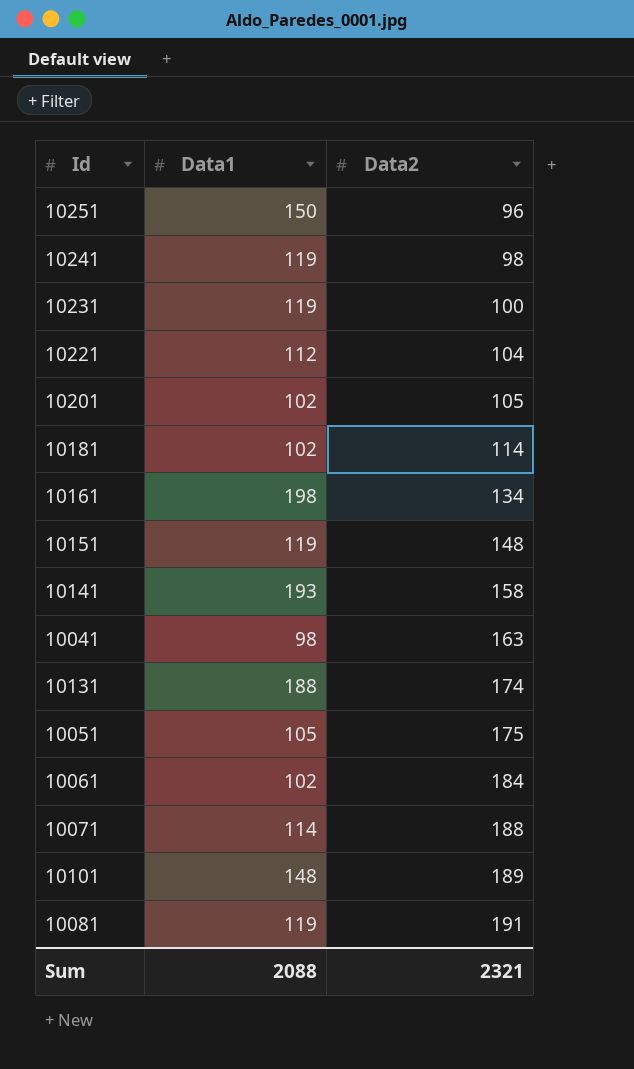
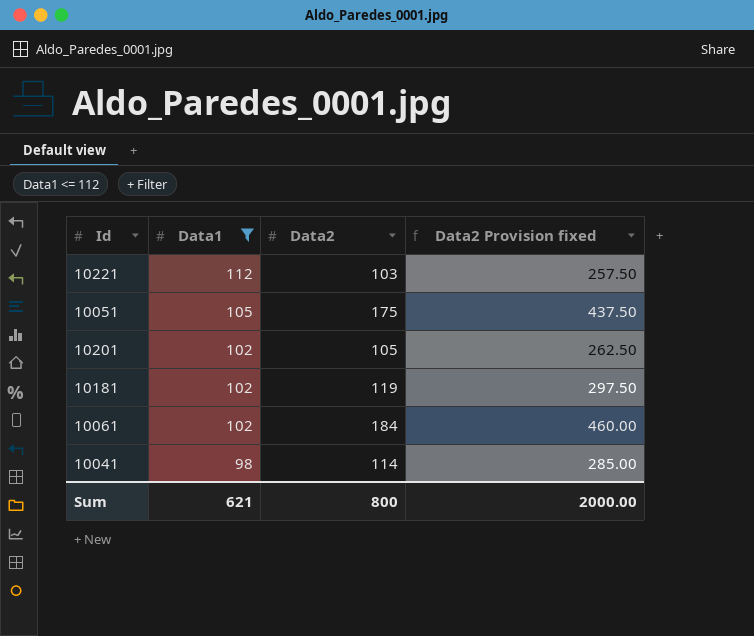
filter: none -> Data1 <= 112
row order: Data2 ascending -> Data1 descending
column Data2 Provision fixed | formula: none -> [Data2] * 2.5
10221 | Data2: 104 -> 103
10181 | Data2: 114 -> 119
10041 | Data2: 163 -> 114
Sum | Data1: 2088 -> 621
Sum | Data2: 2321 -> 800

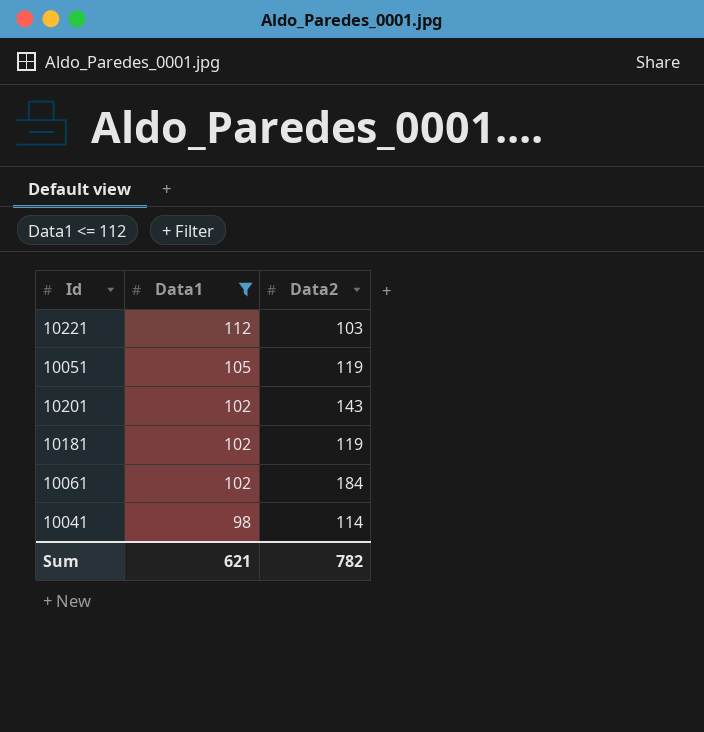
column Data2 Provision fixed | formula: [Data2] * 2.5 -> none
10051 | Data2: 175 -> 119
10201 | Data2: 105 -> 143
Sum | Data2: 800 -> 782

